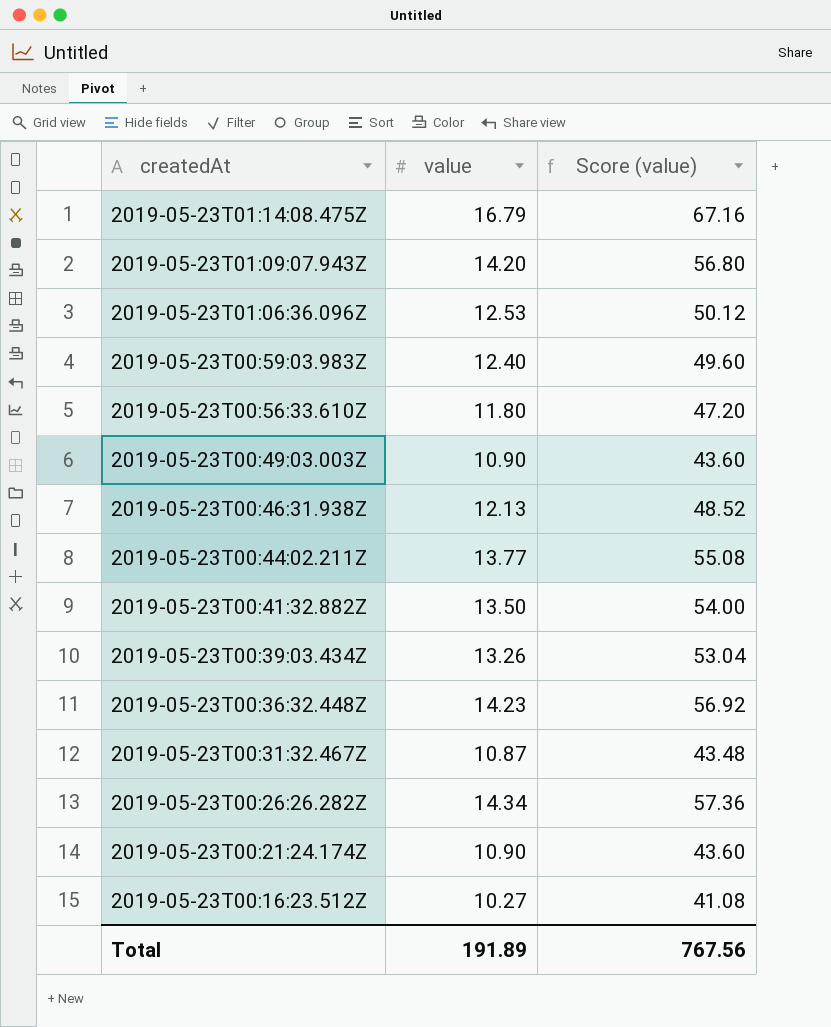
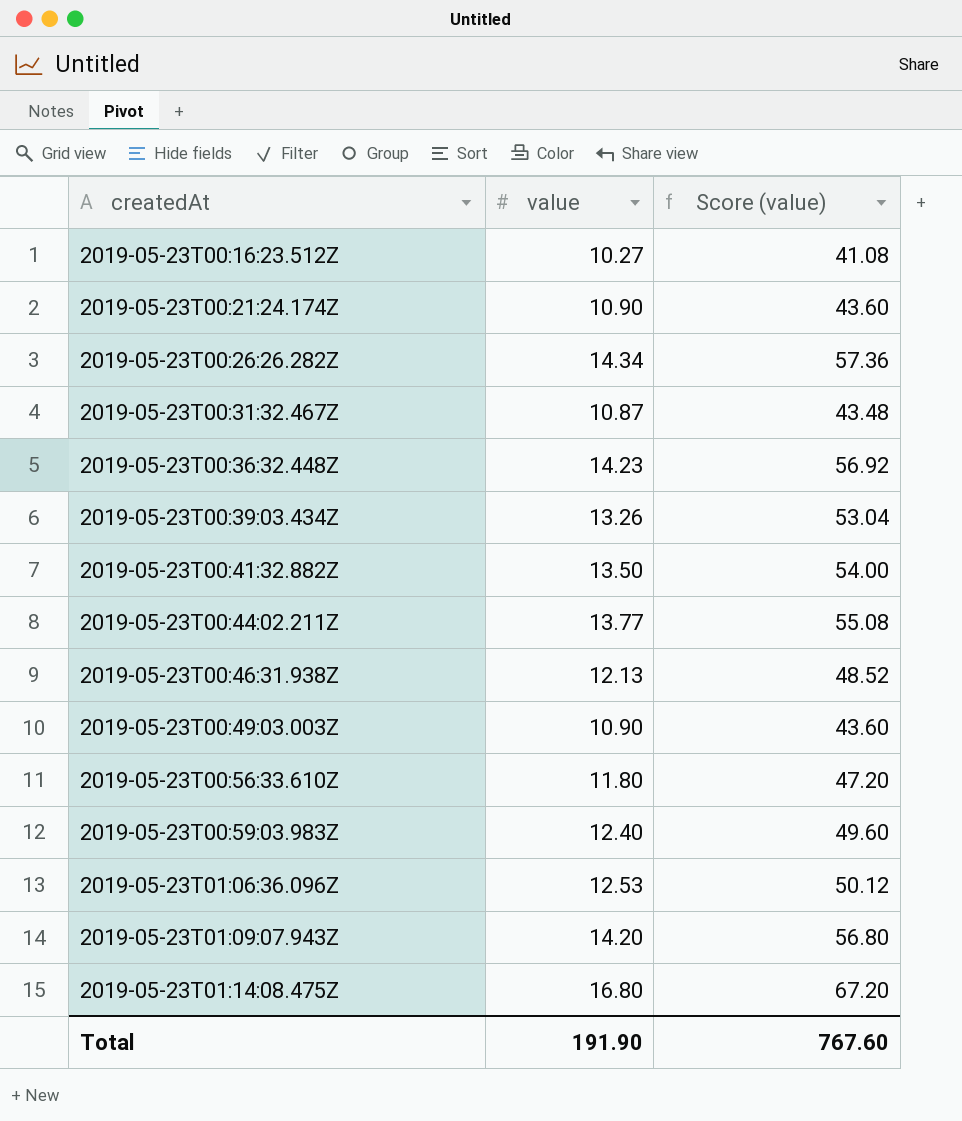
row order: createdAt descending -> createdAt ascending
2019-05-23T01:14:08.475Z | value: 16.79 -> 16.80
2019-05-23T01:14:08.475Z | Score (value): 67.16 -> 67.20
Total | value: 191.89 -> 191.90
Total | Score (value): 767.56 -> 767.60

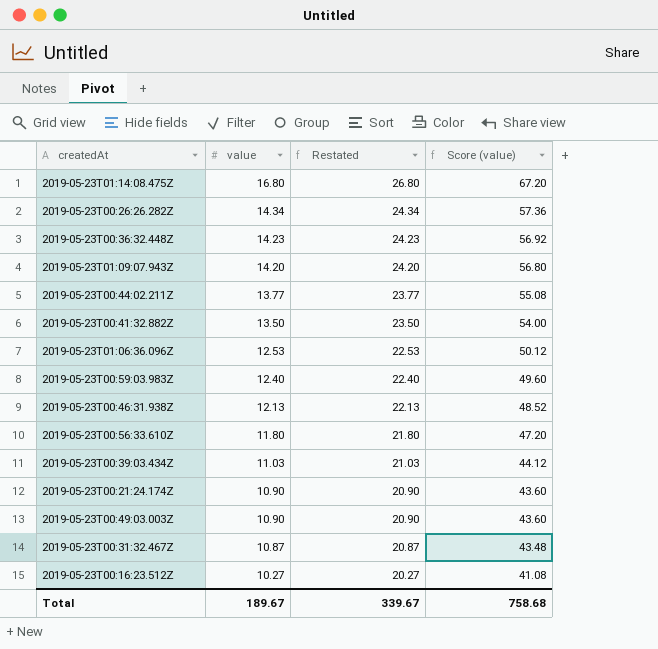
row order: createdAt ascending -> value descending
column Restated | formula: none -> [value] + 10
2019-05-23T00:39:03.434Z | value: 13.26 -> 11.03
2019-05-23T00:39:03.434Z | Score (value): 53.04 -> 44.12
Total | value: 191.90 -> 189.67
Total | Score (value): 767.60 -> 758.68

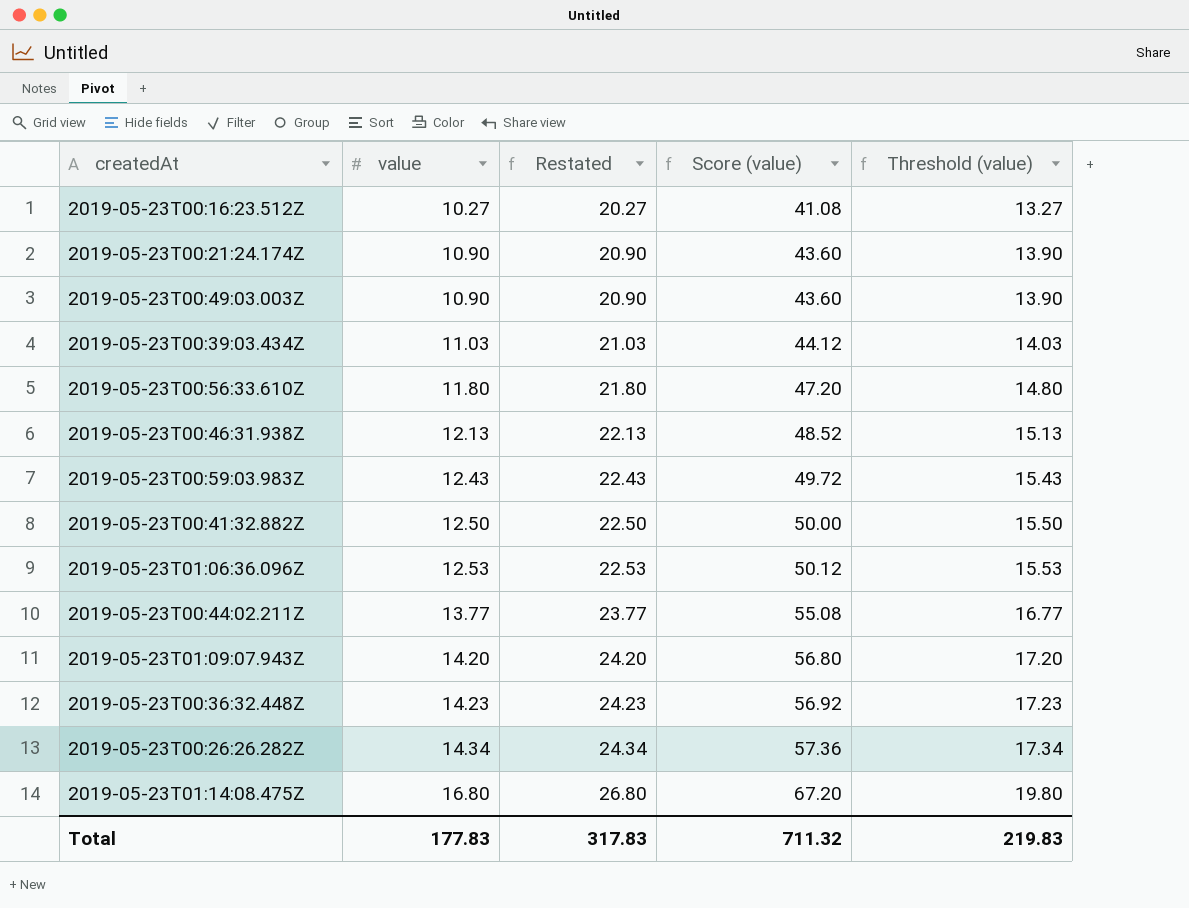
row order: value descending -> value ascending
column Threshold (value) | formula: none -> [value] + 3
row 2019-05-23T00:31:32.467Z: 10.87 | 20.87 | 43.48 -> none
2019-05-23T00:59:03.983Z | value: 12.40 -> 12.43
2019-05-23T00:59:03.983Z | Restated: 22.40 -> 22.43
2019-05-23T00:59:03.983Z | Score (value): 49.60 -> 49.72
2019-05-23T00:41:32.882Z | value: 13.50 -> 12.50
2019-05-23T00:41:32.882Z | Restated: 23.50 -> 22.50
2019-05-23T00:41:32.882Z | Score (value): 54.00 -> 50.00
Total | value: 189.67 -> 177.83
Total | Restated: 339.67 -> 317.83
Total | Score (value): 758.68 -> 711.32

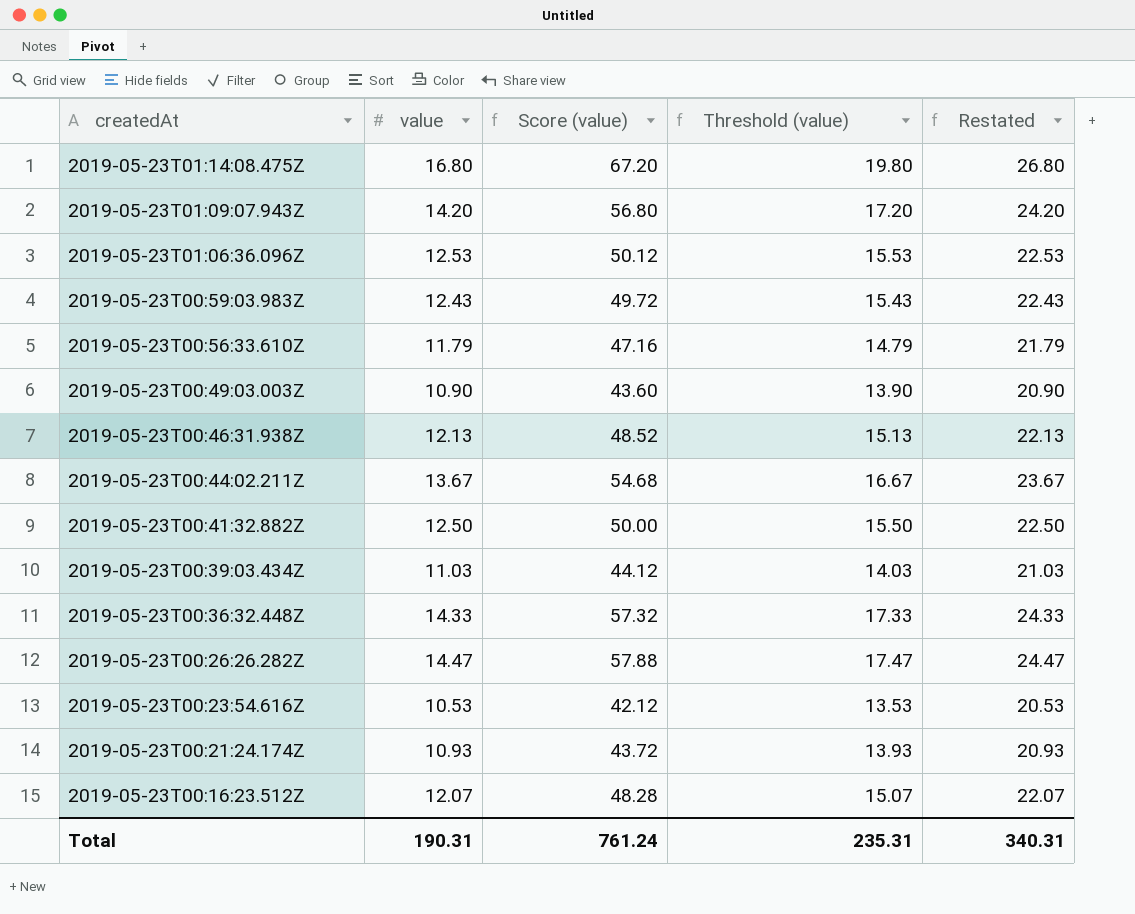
row order: value ascending -> createdAt descending
column Restated | position: 3 -> 5
2019-05-23T00:56:33.610Z | value: 11.80 -> 11.79
2019-05-23T00:56:33.610Z | Score (value): 47.20 -> 47.16
2019-05-23T00:56:33.610Z | Threshold (value): 14.80 -> 14.79
2019-05-23T00:56:33.610Z | Restated: 21.80 -> 21.79
2019-05-23T00:44:02.211Z | value: 13.77 -> 13.67
2019-05-23T00:44:02.211Z | Score (value): 55.08 -> 54.68
2019-05-23T00:44:02.211Z | Threshold (value): 16.77 -> 16.67
2019-05-23T00:44:02.211Z | Restated: 23.77 -> 23.67
2019-05-23T00:36:32.448Z | value: 14.23 -> 14.33
2019-05-23T00:36:32.448Z | Score (value): 56.92 -> 57.32
2019-05-23T00:36:32.448Z | Threshold (value): 17.23 -> 17.33
2019-05-23T00:36:32.448Z | Restated: 24.23 -> 24.33
2019-05-23T00:26:26.282Z | value: 14.34 -> 14.47
2019-05-23T00:26:26.282Z | Score (value): 57.36 -> 57.88
2019-05-23T00:26:26.282Z | Threshold (value): 17.34 -> 17.47
2019-05-23T00:26:26.282Z | Restated: 24.34 -> 24.47
row 2019-05-23T00:23:54.616Z: none -> 10.53 | 42.12 | 13.53 | 20.53
2019-05-23T00:21:24.174Z | value: 10.90 -> 10.93
2019-05-23T00:21:24.174Z | Score (value): 43.60 -> 43.72
2019-05-23T00:21:24.174Z | Threshold (value): 13.90 -> 13.93
2019-05-23T00:21:24.174Z | Restated: 20.90 -> 20.93
2019-05-23T00:16:23.512Z | value: 10.27 -> 12.07
2019-05-23T00:16:23.512Z | Score (value): 41.08 -> 48.28
2019-05-23T00:16:23.512Z | Threshold (value): 13.27 -> 15.07
2019-05-23T00:16:23.512Z | Restated: 20.27 -> 22.07
Total | value: 177.83 -> 190.31
Total | Score (value): 711.32 -> 761.24
Total | Threshold (value): 219.83 -> 235.31
Total | Restated: 317.83 -> 340.31

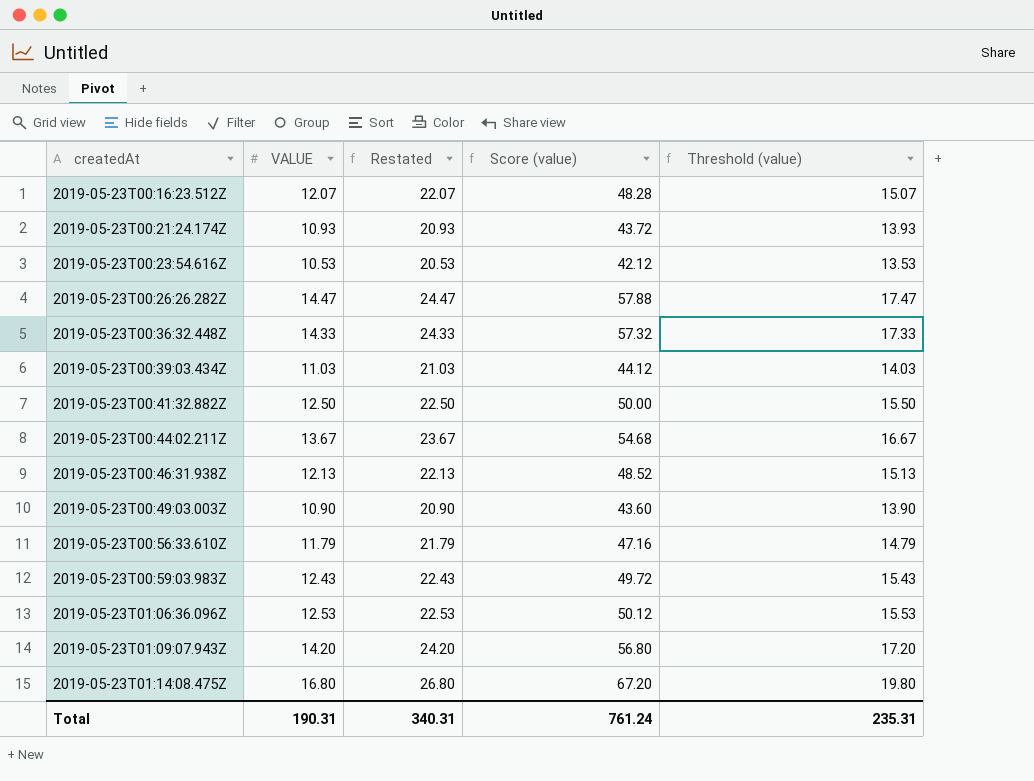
row order: createdAt descending -> createdAt ascending
column name: value -> VALUE
column Restated | position: 5 -> 3

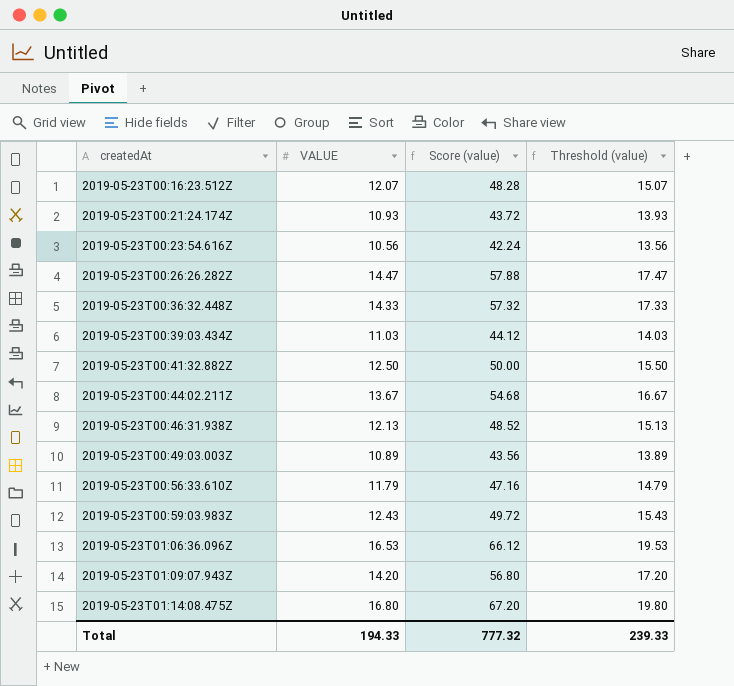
column Restated | formula: [VALUE] + 10 -> none
2019-05-23T00:23:54.616Z | VALUE: 10.53 -> 10.56
2019-05-23T00:23:54.616Z | Score (value): 42.12 -> 42.24
2019-05-23T00:23:54.616Z | Threshold (value): 13.53 -> 13.56
2019-05-23T00:49:03.003Z | VALUE: 10.90 -> 10.89
2019-05-23T00:49:03.003Z | Score (value): 43.60 -> 43.56
2019-05-23T00:49:03.003Z | Threshold (value): 13.90 -> 13.89
2019-05-23T01:06:36.096Z | VALUE: 12.53 -> 16.53
2019-05-23T01:06:36.096Z | Score (value): 50.12 -> 66.12
2019-05-23T01:06:36.096Z | Threshold (value): 15.53 -> 19.53
Total | VALUE: 190.31 -> 194.33
Total | Score (value): 761.24 -> 777.32
Total | Threshold (value): 235.31 -> 239.33

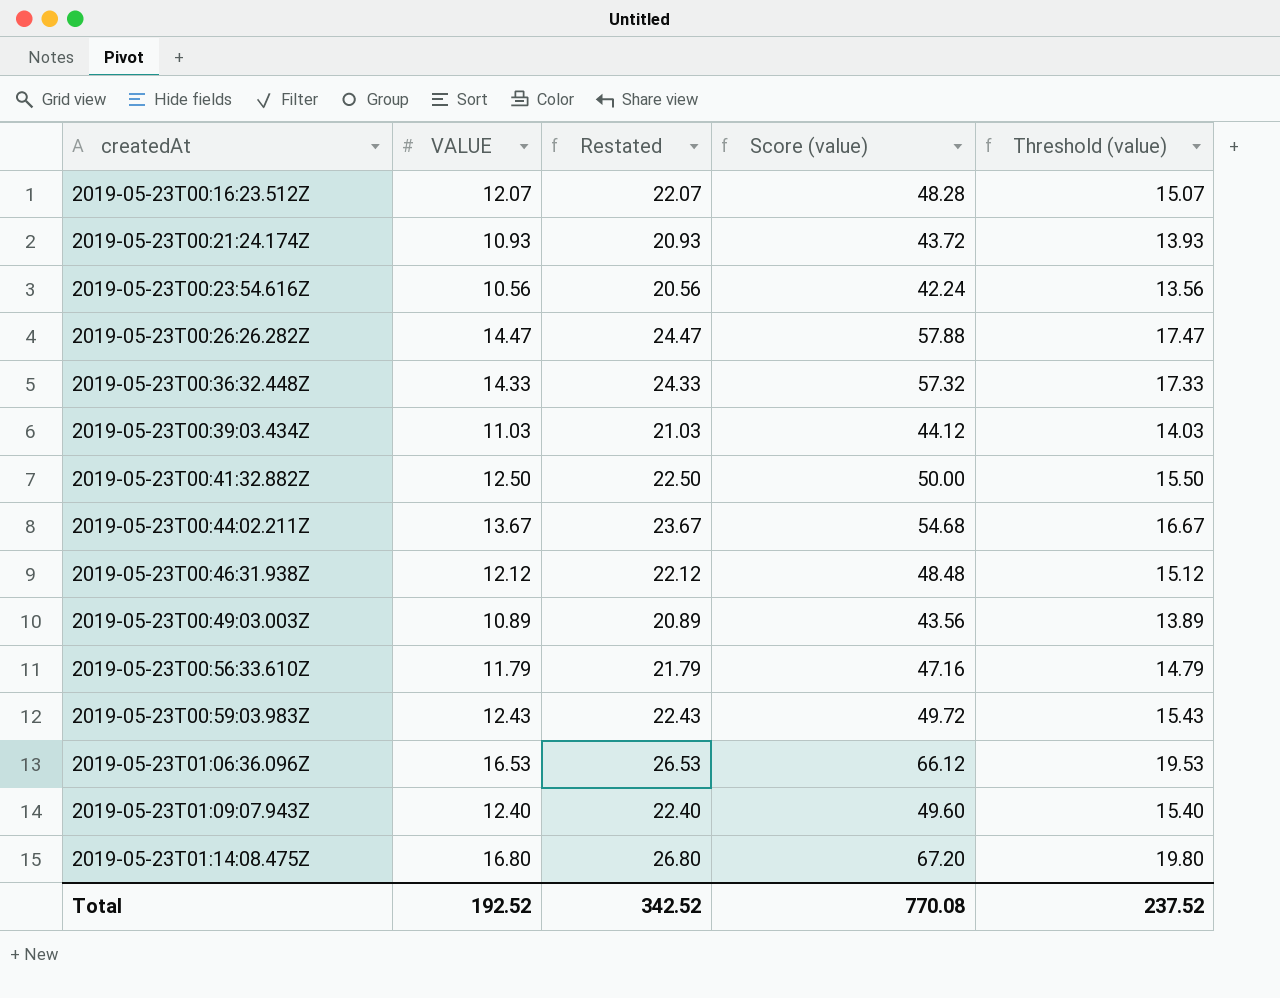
column Restated | formula: none -> [VALUE] + 10
2019-05-23T00:46:31.938Z | VALUE: 12.13 -> 12.12
2019-05-23T00:46:31.938Z | Score (value): 48.52 -> 48.48
2019-05-23T00:46:31.938Z | Threshold (value): 15.13 -> 15.12
2019-05-23T01:09:07.943Z | VALUE: 14.20 -> 12.40
2019-05-23T01:09:07.943Z | Score (value): 56.80 -> 49.60
2019-05-23T01:09:07.943Z | Threshold (value): 17.20 -> 15.40
Total | VALUE: 194.33 -> 192.52
Total | Score (value): 777.32 -> 770.08
Total | Threshold (value): 239.33 -> 237.52

